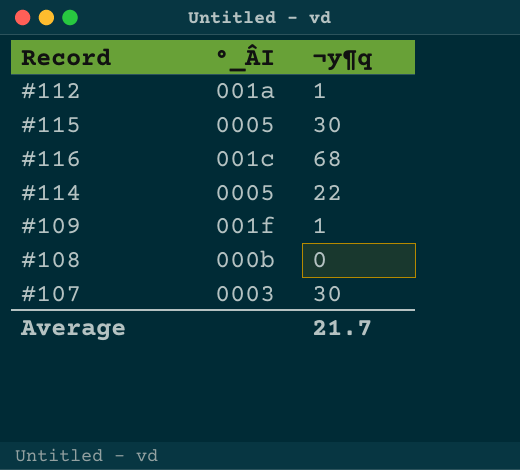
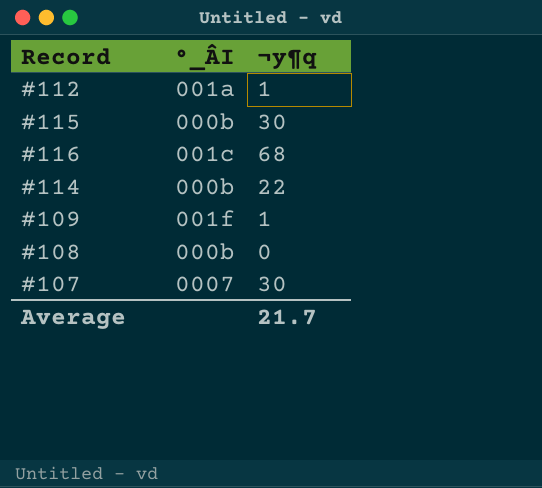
#115 | °_ÂI: 0005 -> 000b
#114 | °_ÂI: 0005 -> 000b
#107 | °_ÂI: 0003 -> 0007

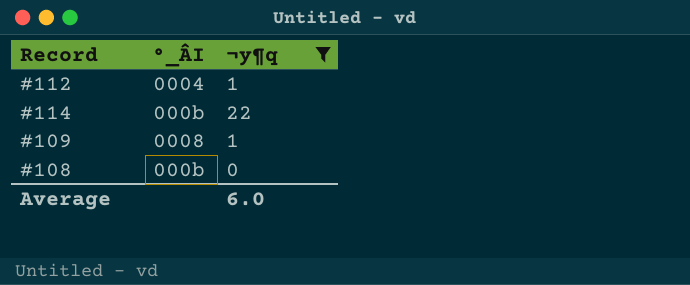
filter: none -> ¬y¶q <= 22
#112 | °_ÂI: 001a -> 0004
#109 | °_ÂI: 001f -> 0008
Average | ¬y¶q: 21.7 -> 6.0

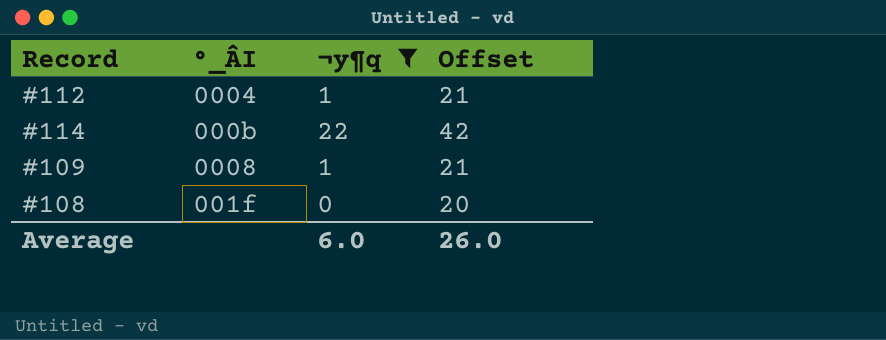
column Offset | formula: none -> [¬y¶q] + 20
#108 | °_ÂI: 000b -> 001f

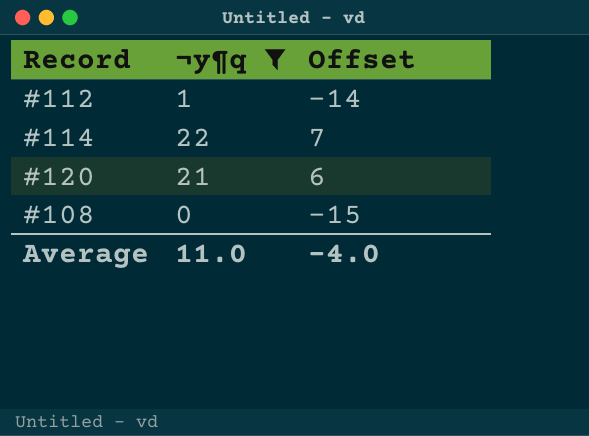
column °_ÂI | position: 2 -> none
column Offset | formula: [¬y¶q] + 20 -> [¬y¶q] - 15
row #109: 0008 | 1 | 21 -> none
row #120: none -> 21 | 6
Average | ¬y¶q: 6.0 -> 11.0
Average | Offset: 26.0 -> -4.0

